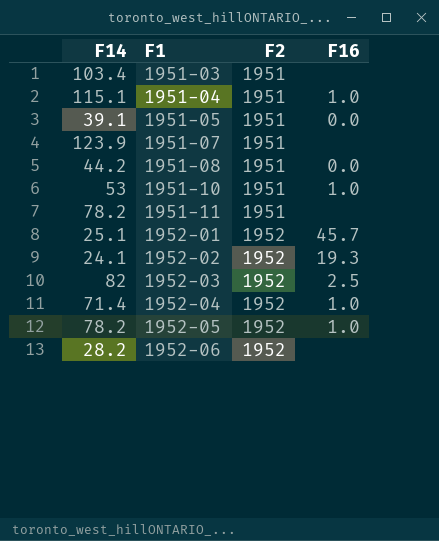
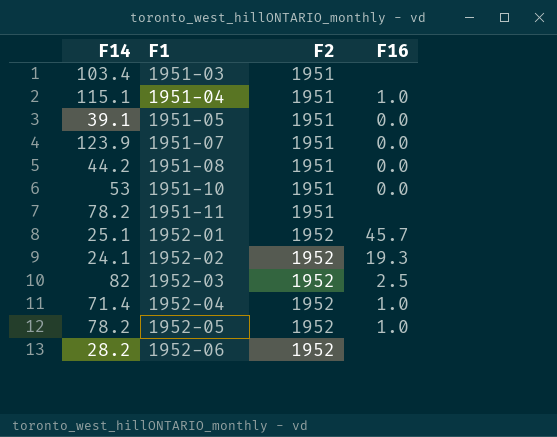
1951-07 | F16: none -> 0.0
1951-10 | F16: 1.0 -> 0.0

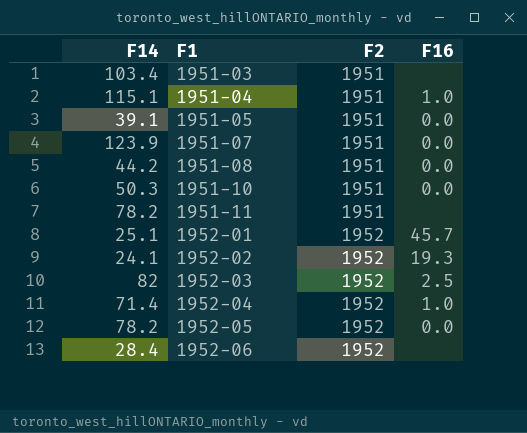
1951-10 | F14: 53 -> 50.3
1952-05 | F16: 1.0 -> 0.0
1952-06 | F14: 28.2 -> 28.4

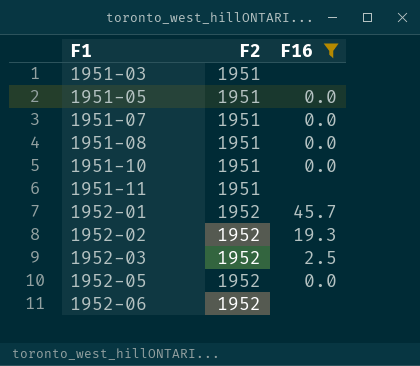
filter: none -> F16 != 1.0
column F14 | position: 1 -> none

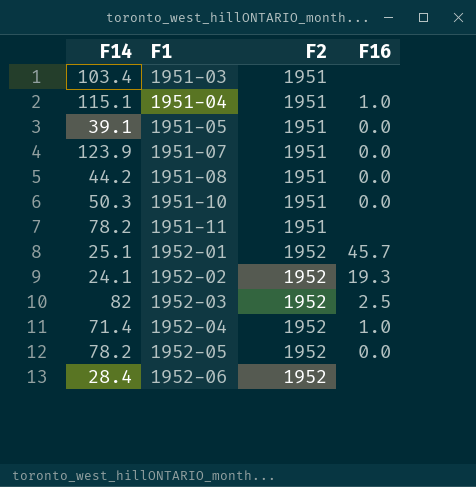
filter: F16 != 1.0 -> none
column F14 | position: none -> 1

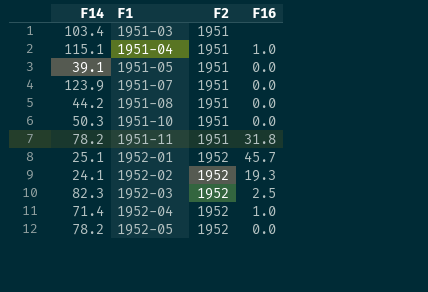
row 1952-06: 28.4 | 1952 | none -> none
1951-11 | F16: none -> 31.8
1952-03 | F14: 82 -> 82.3

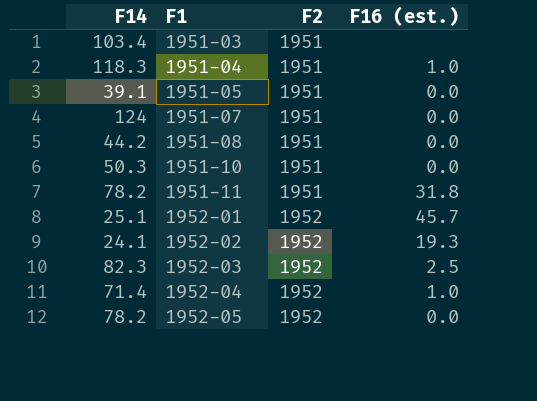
column name: F16 -> F16 (est.)
1951-04 | F14: 115.1 -> 118.3
1951-07 | F14: 123.9 -> 124

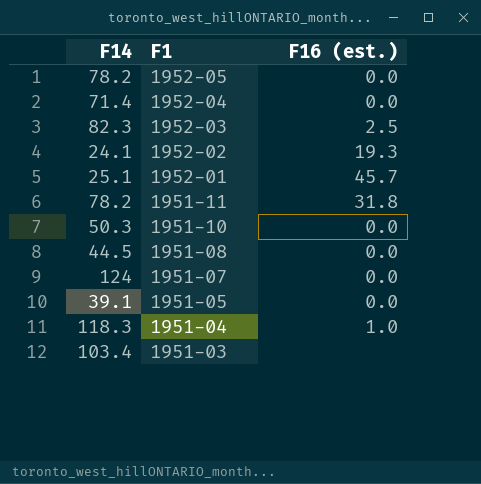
row order: F1 ascending -> F1 descending
column F2 | position: 3 -> none
1952-04 | F16 (est.): 1.0 -> 0.0
1951-08 | F14: 44.2 -> 44.5

